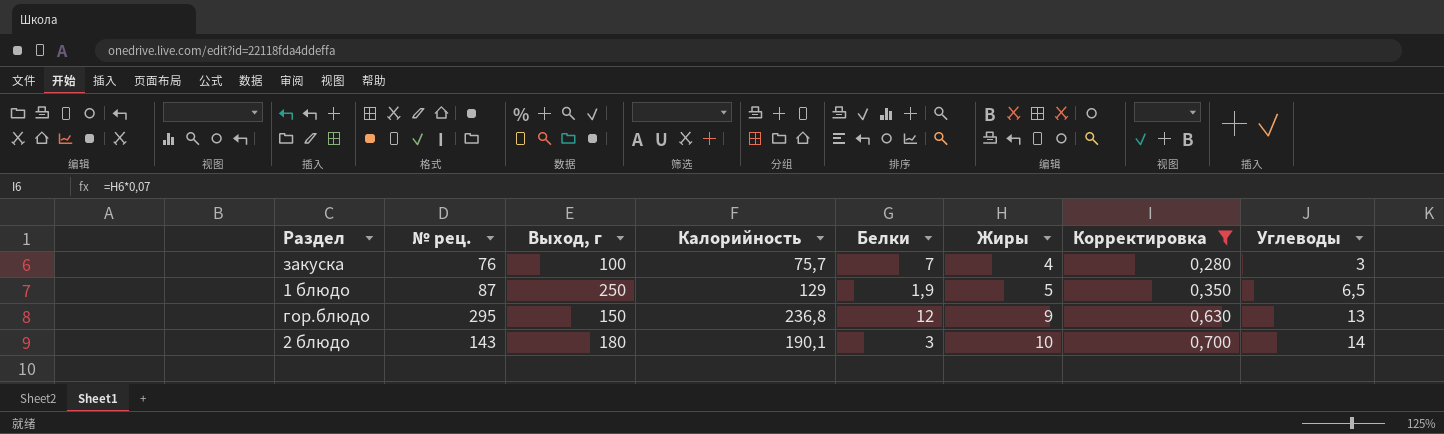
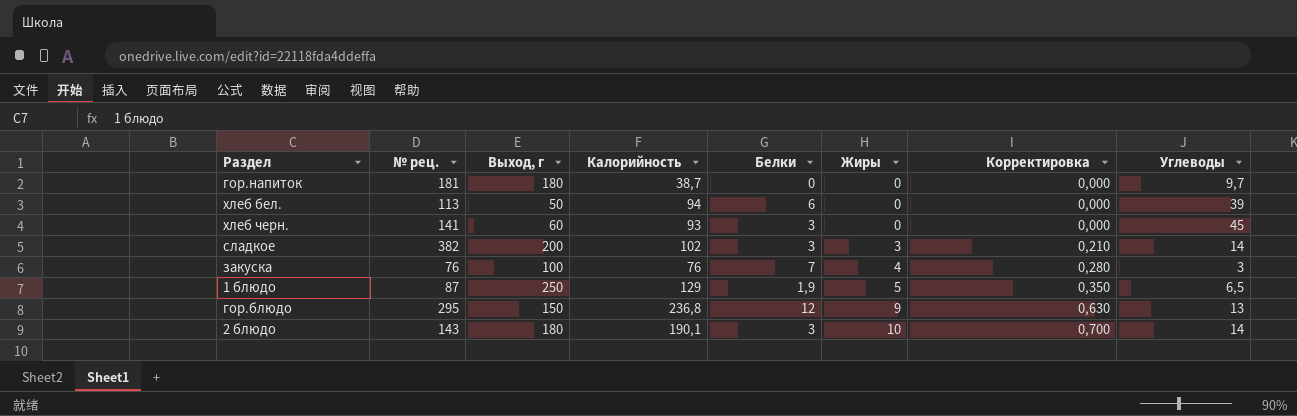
filter: Корректировка >= 0,280 -> none
закуска | Калорийность: 75,7 -> 76

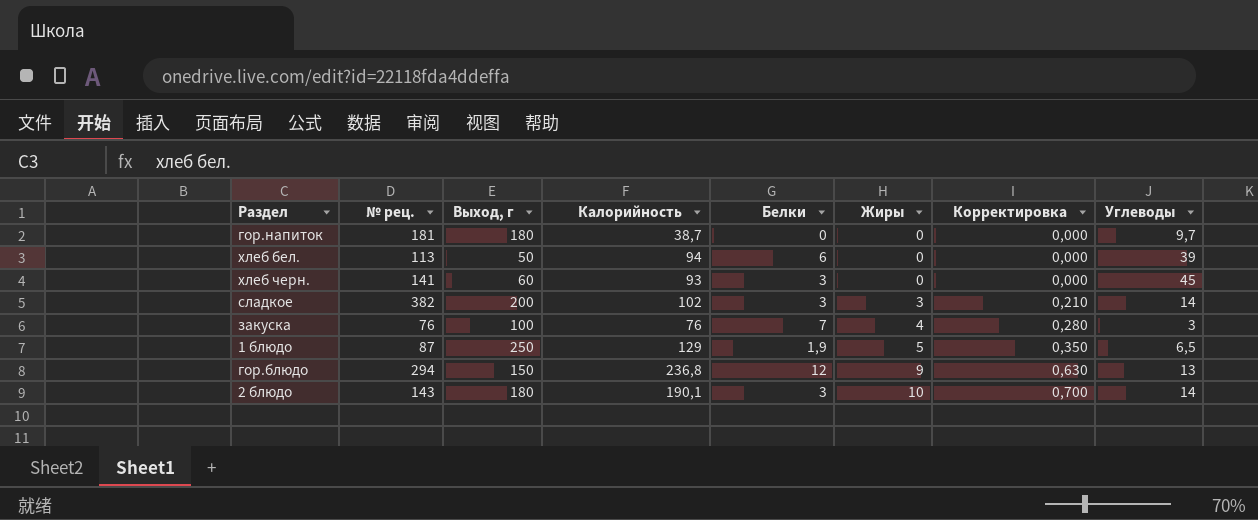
гор.блюдо | № рец.: 295 -> 294

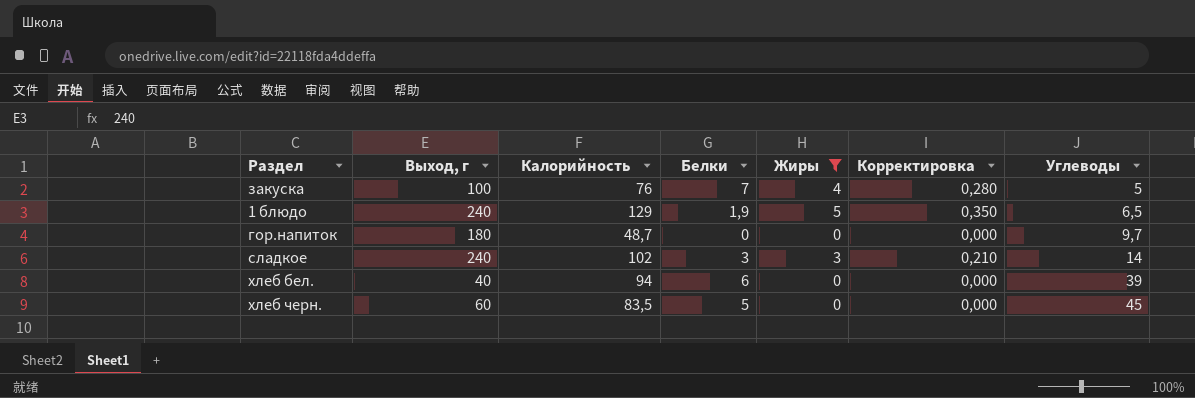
filter: none -> Жиры <= 5
row order: Жиры ascending -> Углеводы ascending
column № рец. | position: 2 -> none
закуска | Углеводы: 3 -> 5
1 блюдо | Выход, г: 250 -> 240
гор.напиток | Калорийность: 38,7 -> 48,7
сладкое | Выход, г: 200 -> 240
хлеб бел. | Выход, г: 50 -> 40
хлеб черн. | Калорийность: 93 -> 83,5
хлеб черн. | Белки: 3 -> 5

